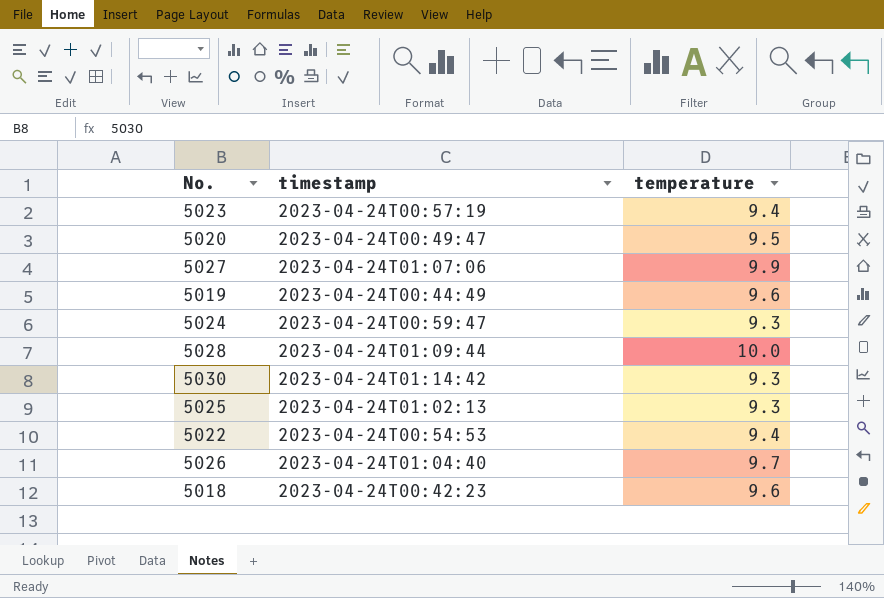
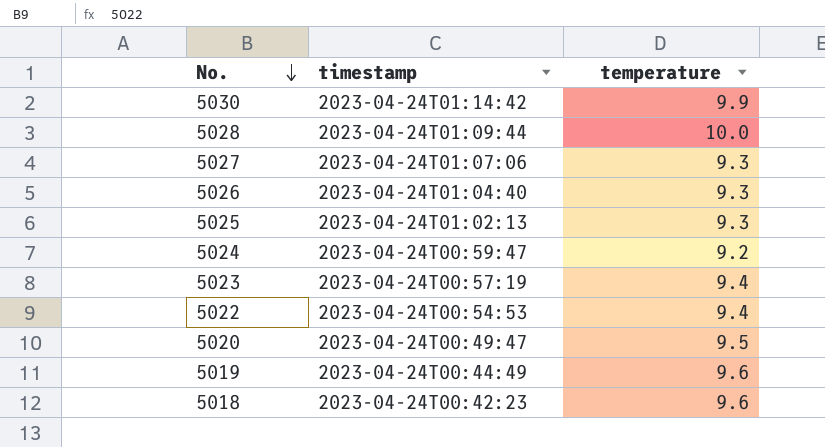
row order: none -> No. descending
5030 | temperature: 9.3 -> 9.9
5027 | temperature: 9.9 -> 9.3
5026 | temperature: 9.7 -> 9.3
5024 | temperature: 9.3 -> 9.2

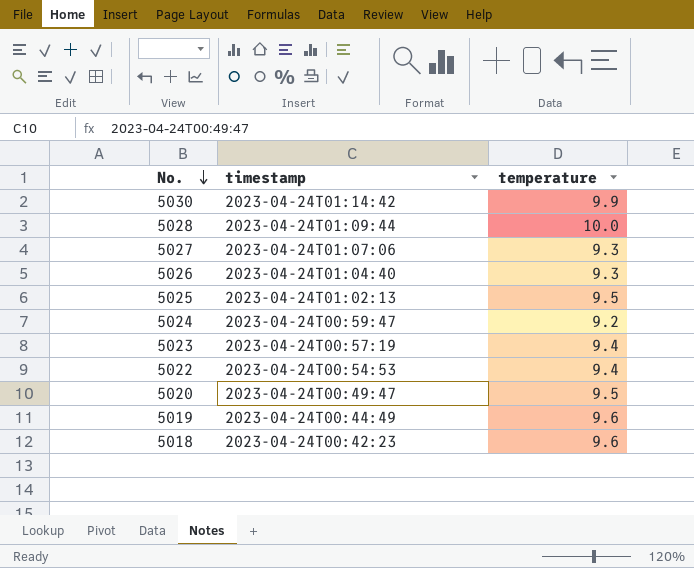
5025 | temperature: 9.3 -> 9.5

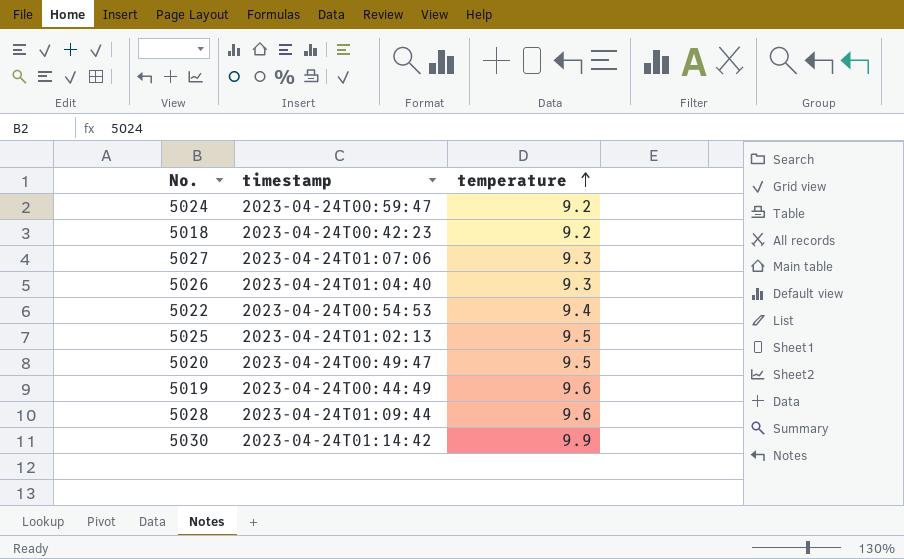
row order: No. descending -> temperature ascending
row 5023: 2023-04-24T00:57:19 | 9.4 -> none
5018 | temperature: 9.6 -> 9.2
5028 | temperature: 10.0 -> 9.6

